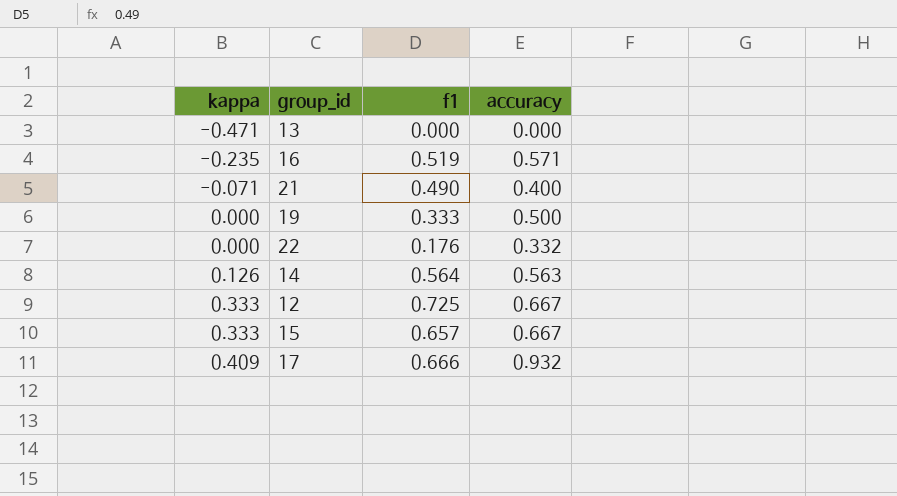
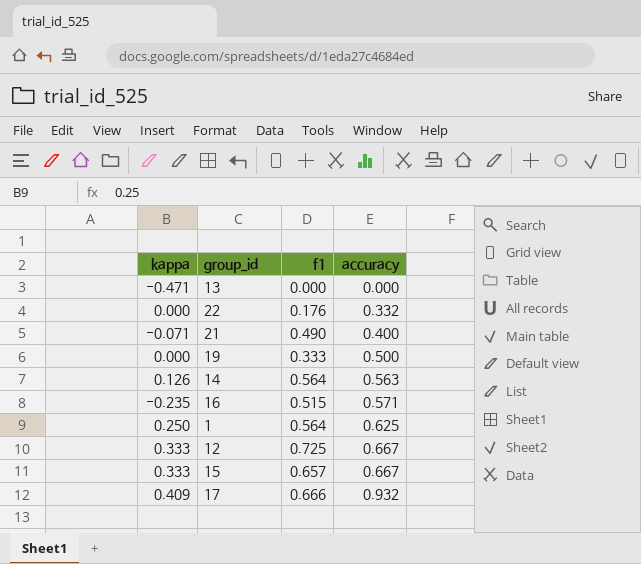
row order: kappa ascending -> accuracy ascending
16 | f1: 0.519 -> 0.515
row 1: none -> 0.250 | 0.564 | 0.625

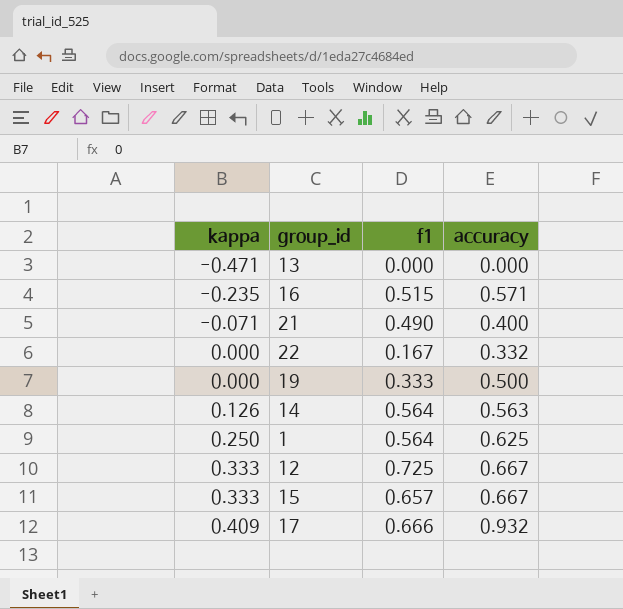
row order: accuracy ascending -> kappa ascending
22 | f1: 0.176 -> 0.167

